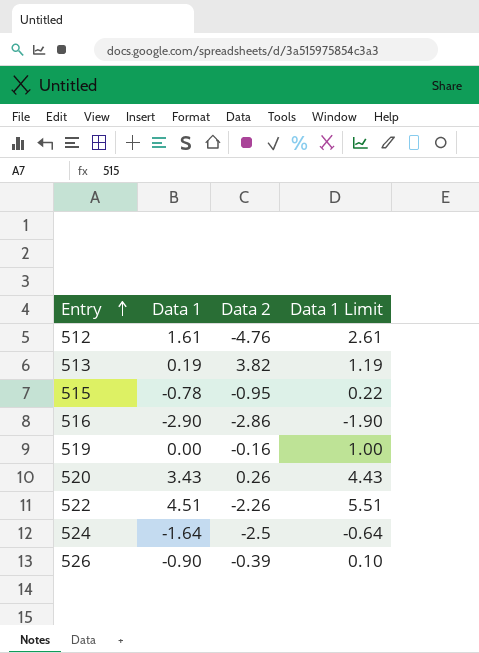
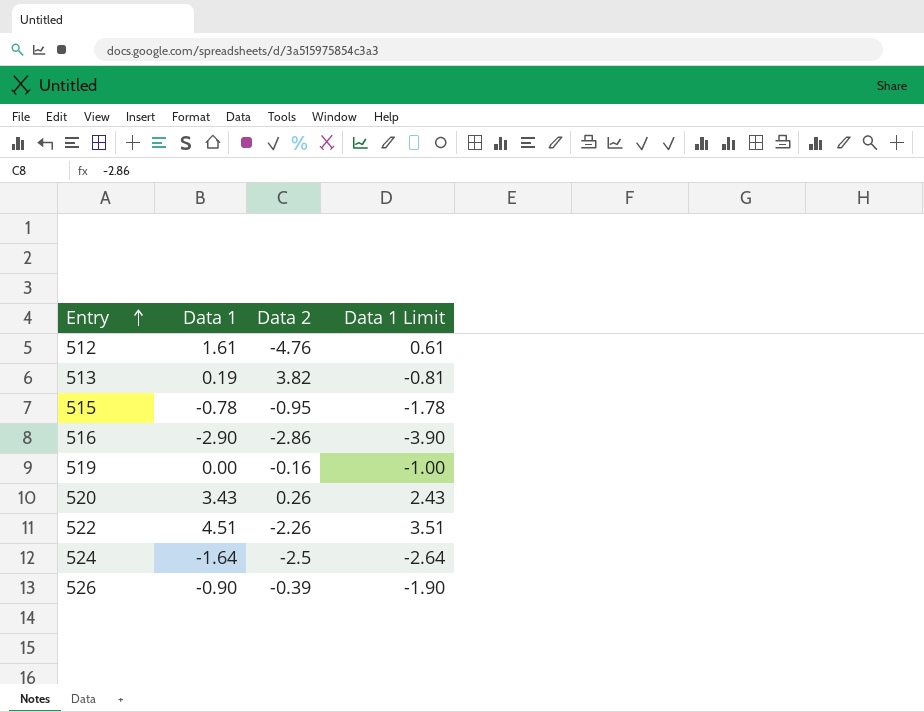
column Data 1 Limit | formula: [Data 1] + 1 -> [Data 1] - 1

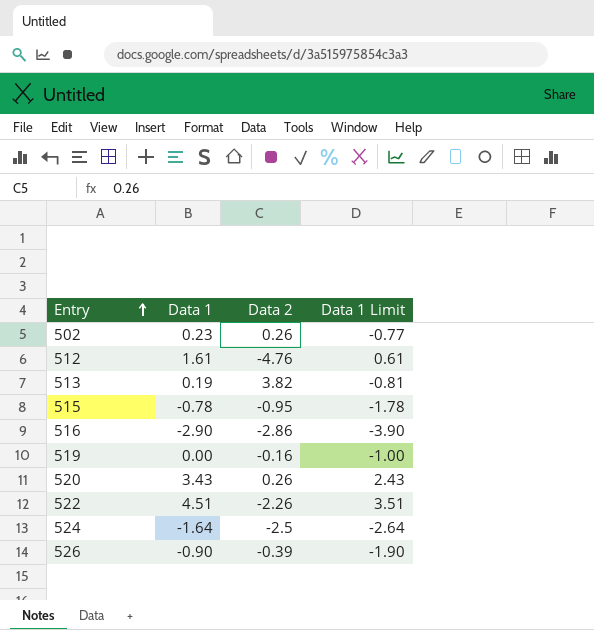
row 502: none -> 0.23 | 0.26 | -0.77

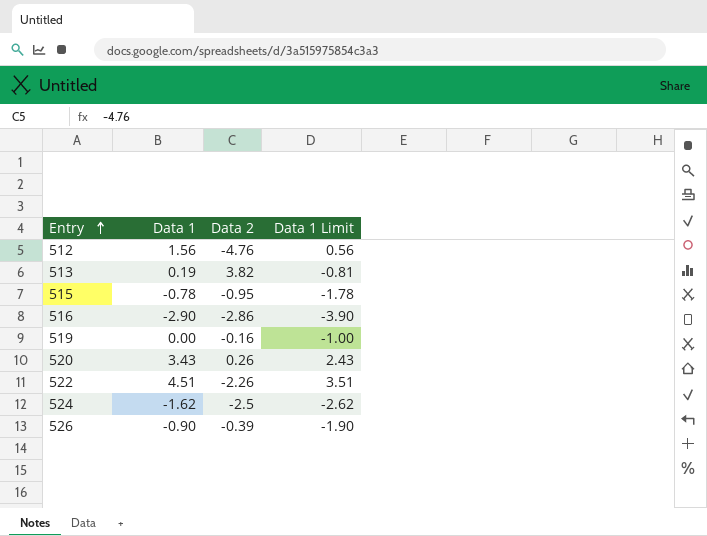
row 502: 0.23 | 0.26 | -0.77 -> none
512 | Data 1: 1.61 -> 1.56
512 | Data 1 Limit: 0.61 -> 0.56
524 | Data 1: -1.64 -> -1.62
524 | Data 1 Limit: -2.64 -> -2.62

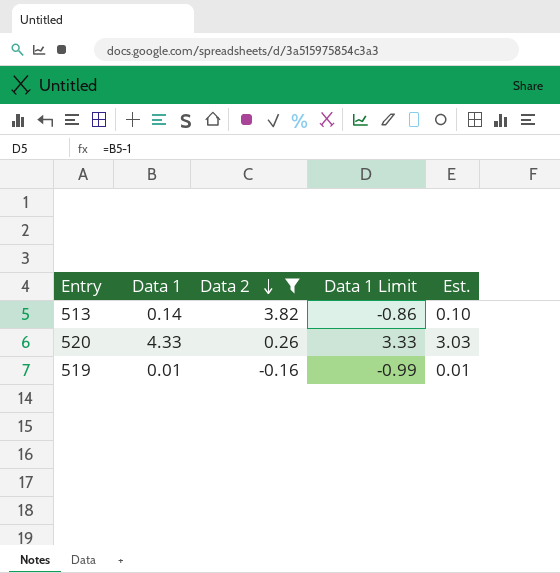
filter: none -> Data 2 >= -0.16
row order: Entry ascending -> Data 2 descending
column Est. | formula: none -> [Data 1] * 0.7
513 | Data 1: 0.19 -> 0.14
513 | Data 1 Limit: -0.81 -> -0.86
520 | Data 1: 3.43 -> 4.33
520 | Data 1 Limit: 2.43 -> 3.33
519 | Data 1: 0.00 -> 0.01
519 | Data 1 Limit: -1.00 -> -0.99

